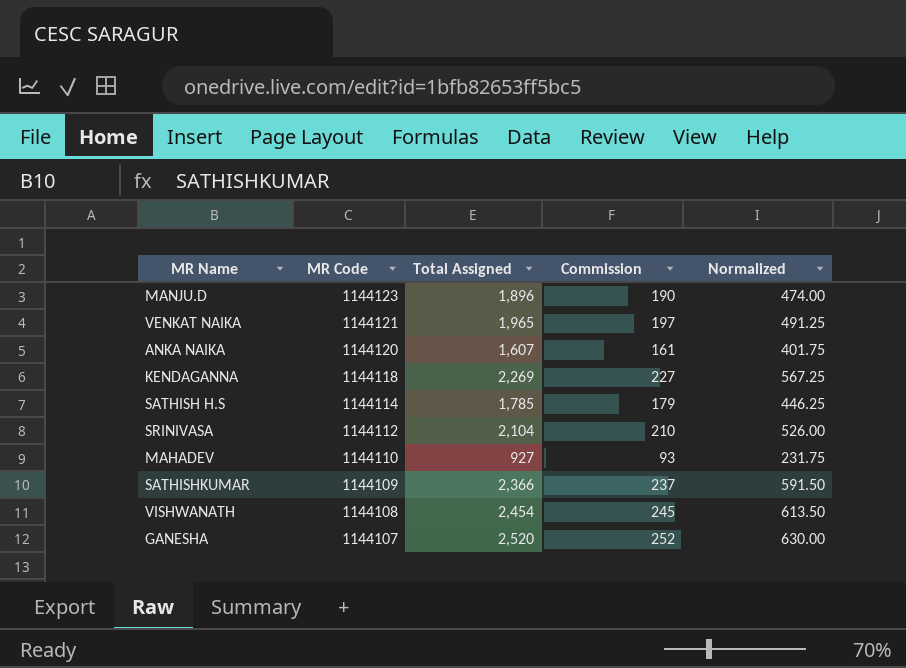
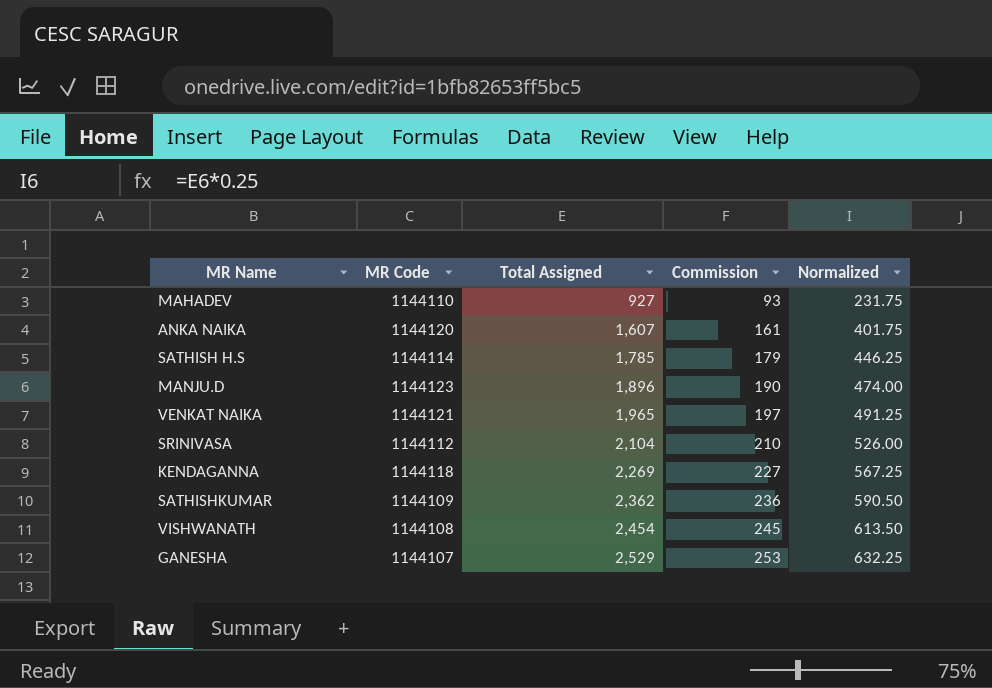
row order: MR Code descending -> Total Assigned ascending
SATHISHKUMAR | Total Assigned: 2,366 -> 2,362
SATHISHKUMAR | Commission: 237 -> 236
SATHISHKUMAR | Normalized: 591.50 -> 590.50
GANESHA | Total Assigned: 2,520 -> 2,529
GANESHA | Commission: 252 -> 253
GANESHA | Normalized: 630.00 -> 632.25

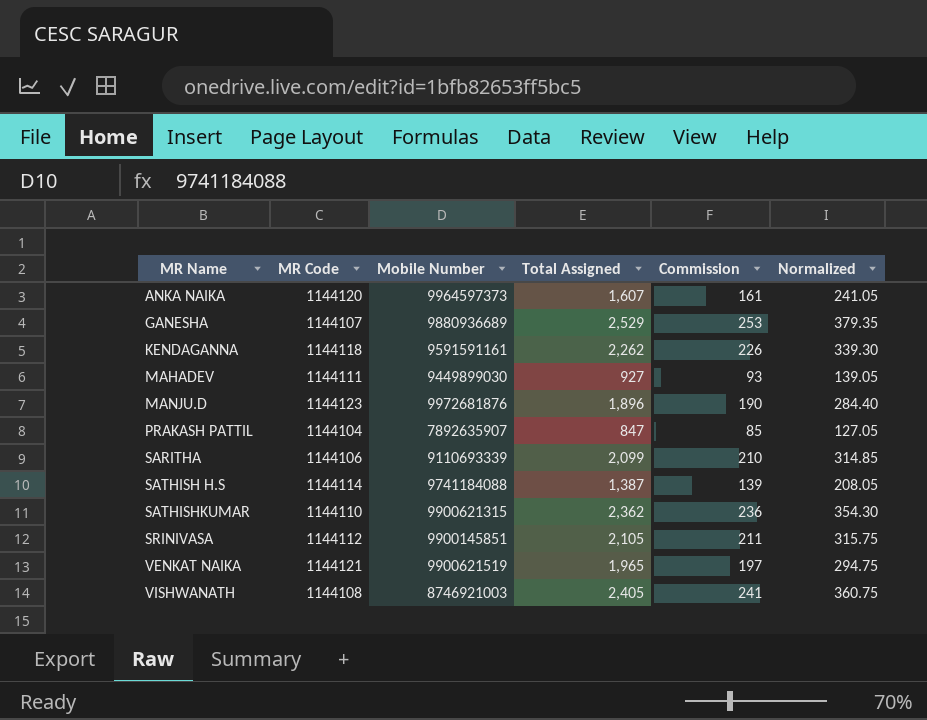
row order: Total Assigned ascending -> MR Name ascending
column Mobile Number | position: none -> 3
column Normalized | formula: [Total Assigned] * 0.25 -> [Total Assigned] * 0.15
KENDAGANNA | Total Assigned: 2,269 -> 2,262
KENDAGANNA | Commission: 227 -> 226
MAHADEV | MR Code: 1144110 -> 1144111
row PRAKASH PATTIL: none -> 1144104 | 7892635907 | 847 | 85 | 127.05
row SARITHA: none -> 1144106 | 9110693339 | 2,099 | 210 | 314.85
SATHISH H.S | Total Assigned: 1,785 -> 1,387
SATHISH H.S | Commission: 179 -> 139
SATHISHKUMAR | MR Code: 1144109 -> 1144110
SRINIVASA | Total Assigned: 2,104 -> 2,105
SRINIVASA | Commission: 210 -> 211
VISHWANATH | Total Assigned: 2,454 -> 2,405
VISHWANATH | Commission: 245 -> 241

